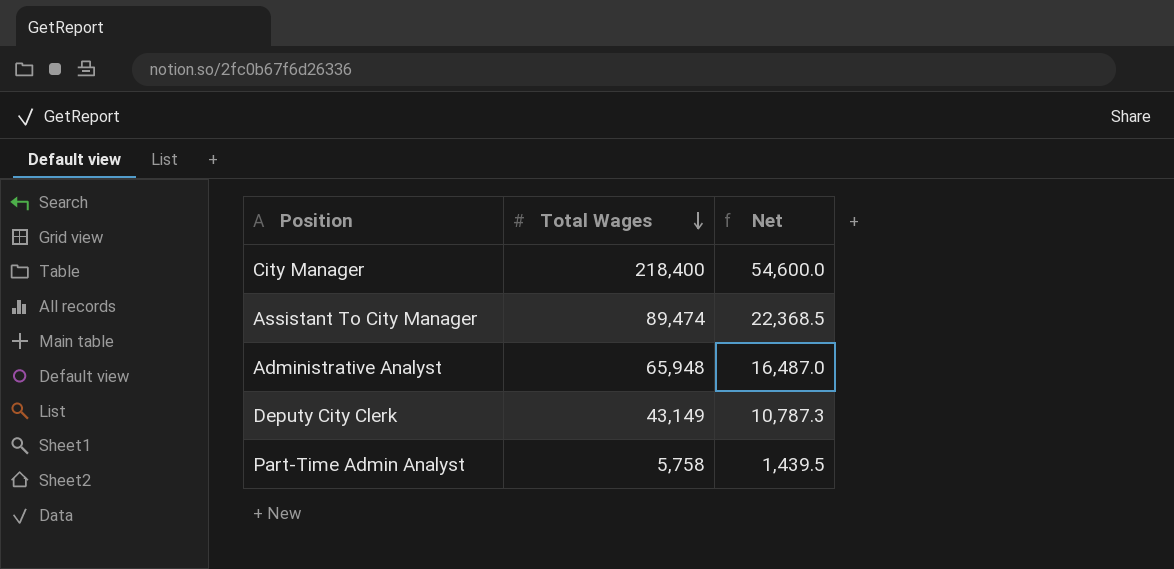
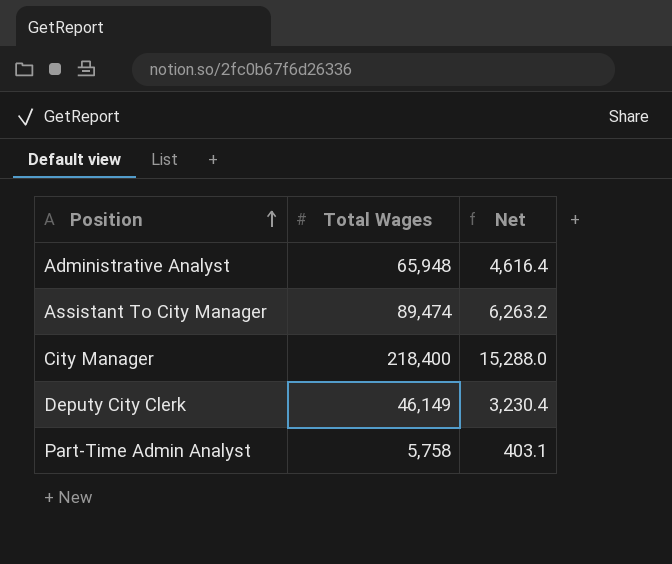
row order: Total Wages descending -> Position ascending
column Net | formula: [Total Wages] * 0.25 -> [Total Wages] * 0.07
Deputy City Clerk | Total Wages: 43,149 -> 46,149

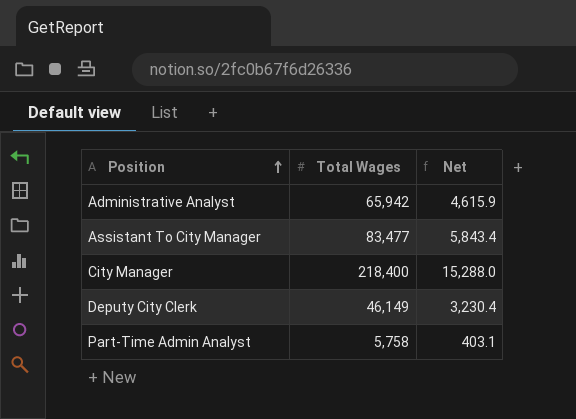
Administrative Analyst | Total Wages: 65,948 -> 65,942
Administrative Analyst | Net: 4,616.4 -> 4,615.9
Assistant To City Manager | Total Wages: 89,474 -> 83,477
Assistant To City Manager | Net: 6,263.2 -> 5,843.4

